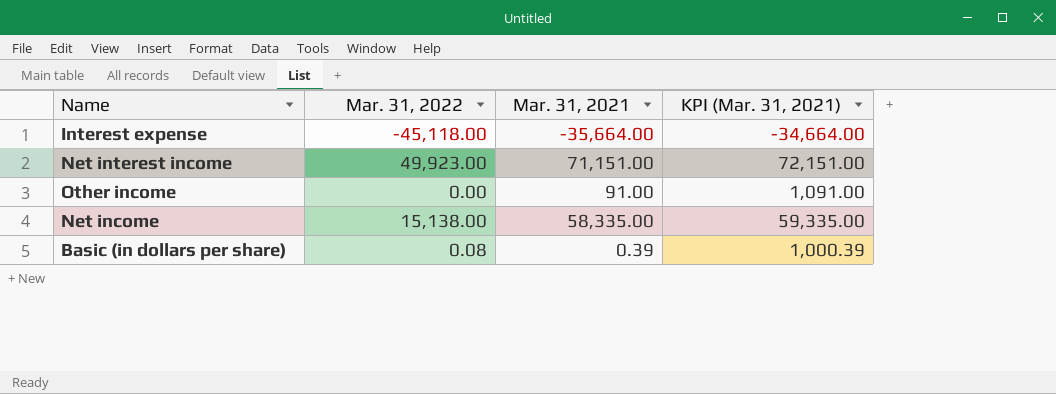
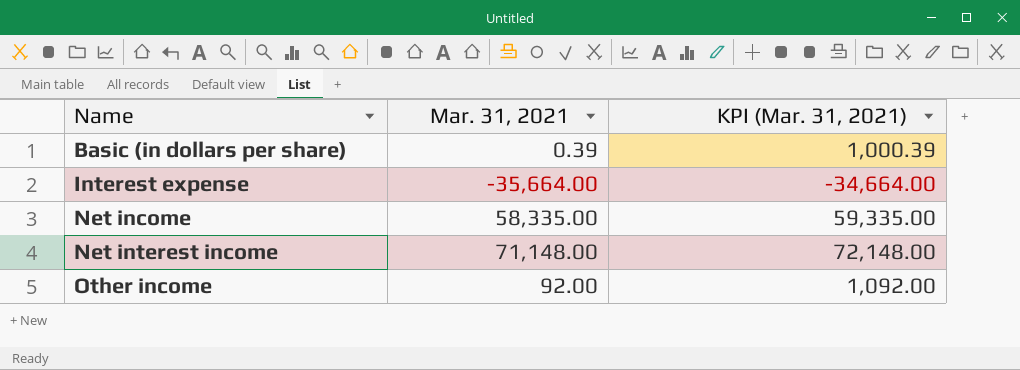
row order: none -> Name ascending
column Mar. 31, 2022 | position: 2 -> none
Net interest income | Mar. 31, 2021: 71,151.00 -> 71,148.00
Net interest income | KPI (Mar. 31, 2021): 72,151.00 -> 72,148.00
Other income | Mar. 31, 2021: 91.00 -> 92.00
Other income | KPI (Mar. 31, 2021): 1,091.00 -> 1,092.00

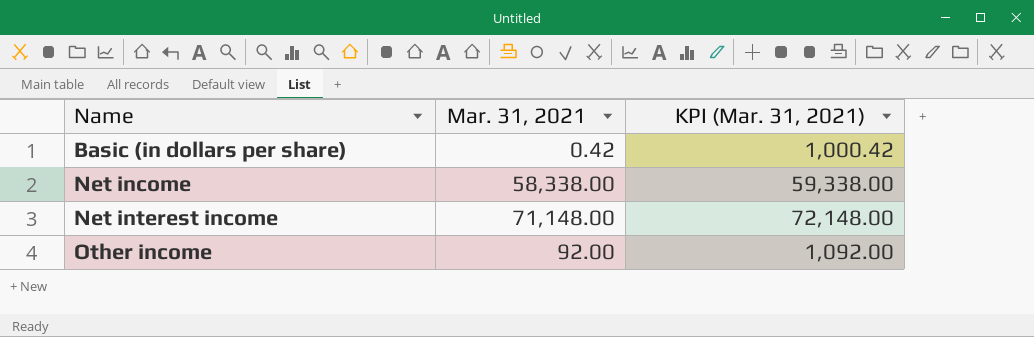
row Interest expense: -35,664.00 | -34,664.00 -> none
Basic (in dollars per share) | Mar. 31, 2021: 0.39 -> 0.42
Basic (in dollars per share) | KPI (Mar. 31, 2021): 1,000.39 -> 1,000.42
Net income | Mar. 31, 2021: 58,335.00 -> 58,338.00
Net income | KPI (Mar. 31, 2021): 59,335.00 -> 59,338.00

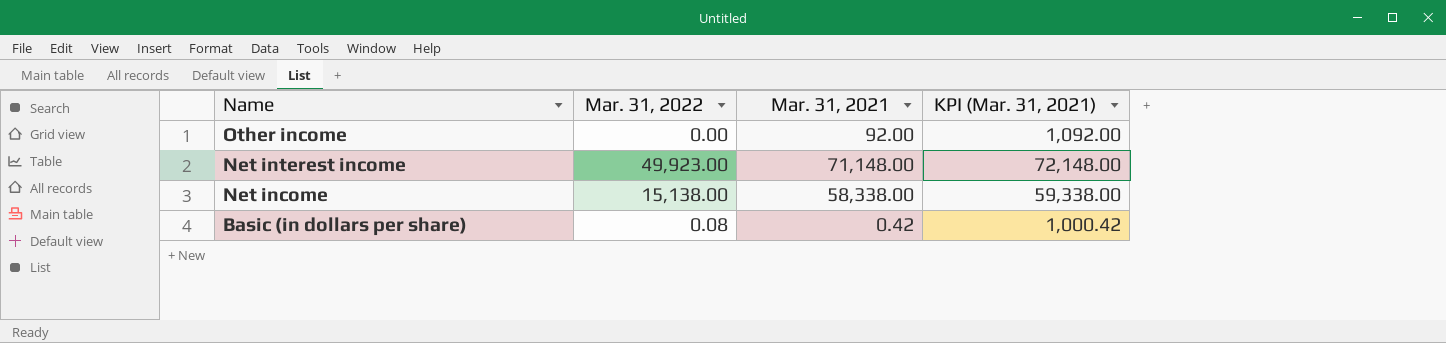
row order: Name ascending -> Name descending
column Mar. 31, 2022 | position: none -> 2

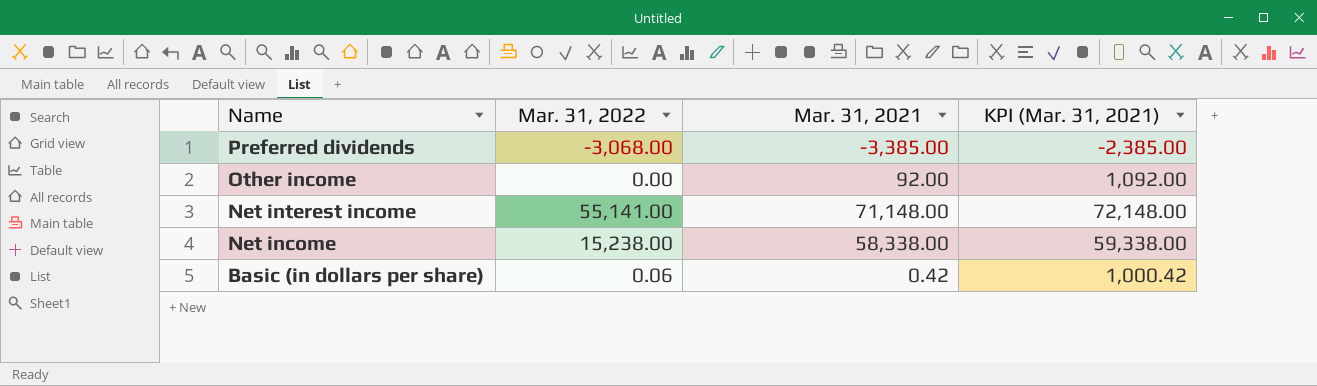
row Preferred dividends: none -> -3,068.00 | -3,385.00 | -2,385.00
Net interest income | Mar. 31, 2022: 49,923.00 -> 55,141.00
Net income | Mar. 31, 2022: 15,138.00 -> 15,238.00
Basic (in dollars per share) | Mar. 31, 2022: 0.08 -> 0.06

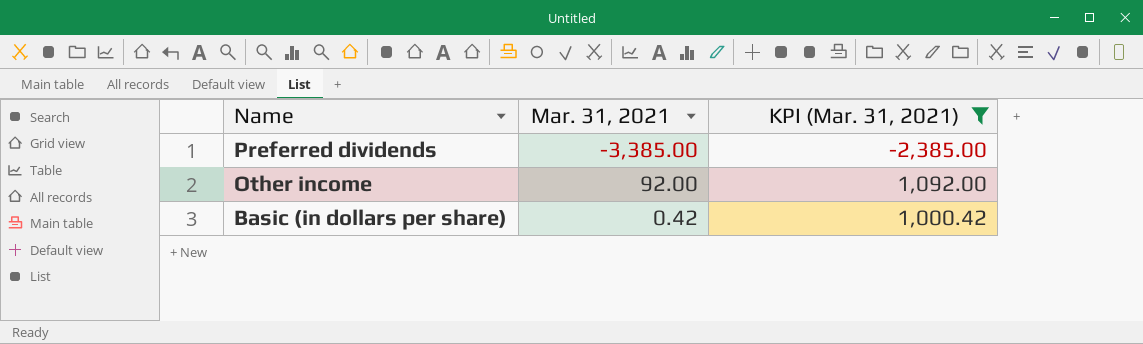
filter: none -> KPI (Mar. 31, 2021) <= 1,092.00
column Mar. 31, 2022 | position: 2 -> none

